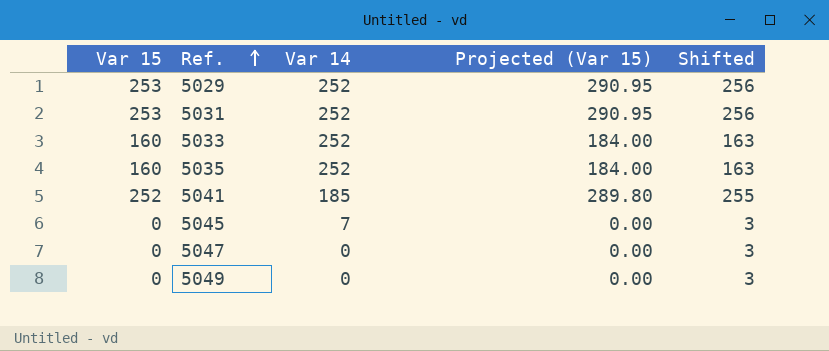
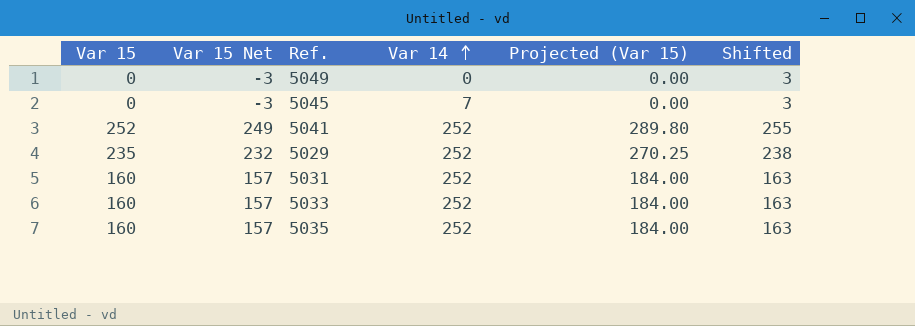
row order: Ref. ascending -> Var 14 ascending
column Var 15 Net | formula: none -> [Var 15] - 3
row 5047: 0 | 0 | 0.00 | 3 -> none
5041 | Var 14: 185 -> 252
5029 | Var 15: 253 -> 235
5029 | Projected (Var 15): 290.95 -> 270.25
5029 | Shifted: 256 -> 238
5031 | Var 15: 253 -> 160
5031 | Projected (Var 15): 290.95 -> 184.00
5031 | Shifted: 256 -> 163

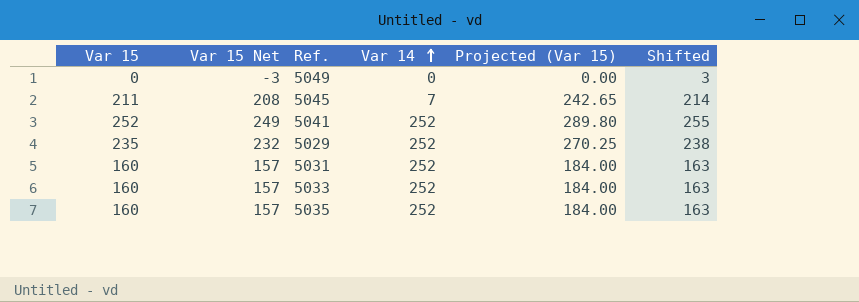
5045 | Var 15: 0 -> 211
5045 | Var 15 Net: -3 -> 208
5045 | Projected (Var 15): 0.00 -> 242.65
5045 | Shifted: 3 -> 214

